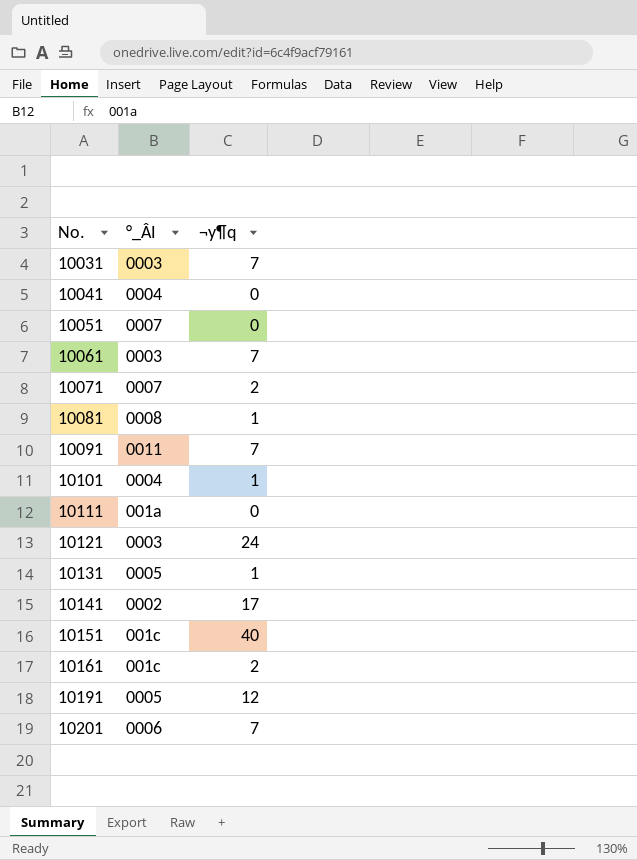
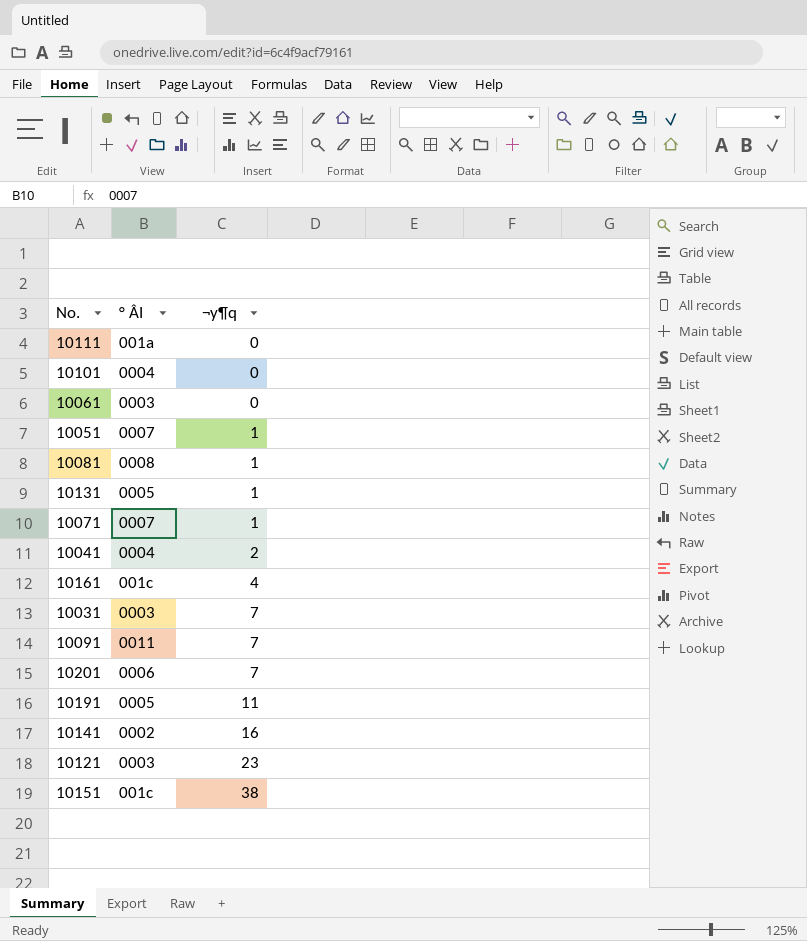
row order: No. ascending -> ¬y¶q ascending
column name: °_ÂI -> ° ÂI
10101 | ¬y¶q: 1 -> 0
10061 | ¬y¶q: 7 -> 0
10051 | ¬y¶q: 0 -> 1
10071 | ¬y¶q: 2 -> 1
10041 | ¬y¶q: 0 -> 2
10161 | ¬y¶q: 2 -> 4
10191 | ¬y¶q: 12 -> 11
10141 | ¬y¶q: 17 -> 16
10121 | ¬y¶q: 24 -> 23
10151 | ¬y¶q: 40 -> 38

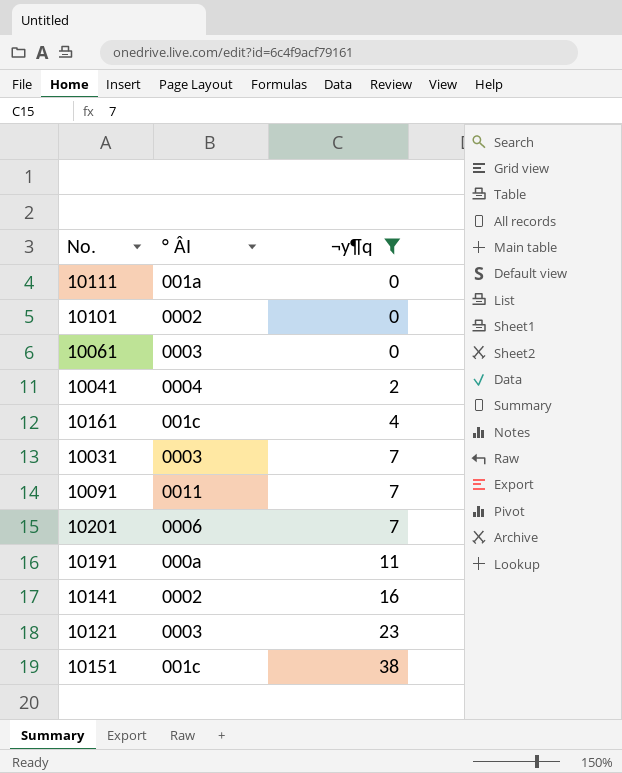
filter: none -> ¬y¶q != 1
10101 | ° ÂI: 0004 -> 0002
10191 | ° ÂI: 0005 -> 000a

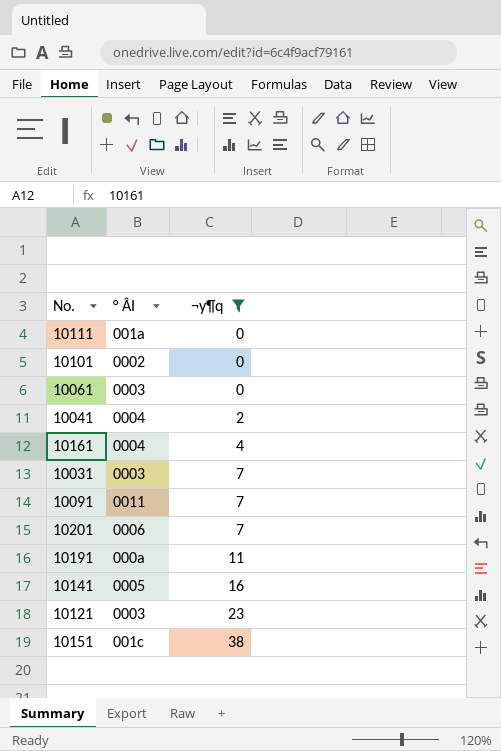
10161 | ° ÂI: 001c -> 0004
10141 | ° ÂI: 0002 -> 0005

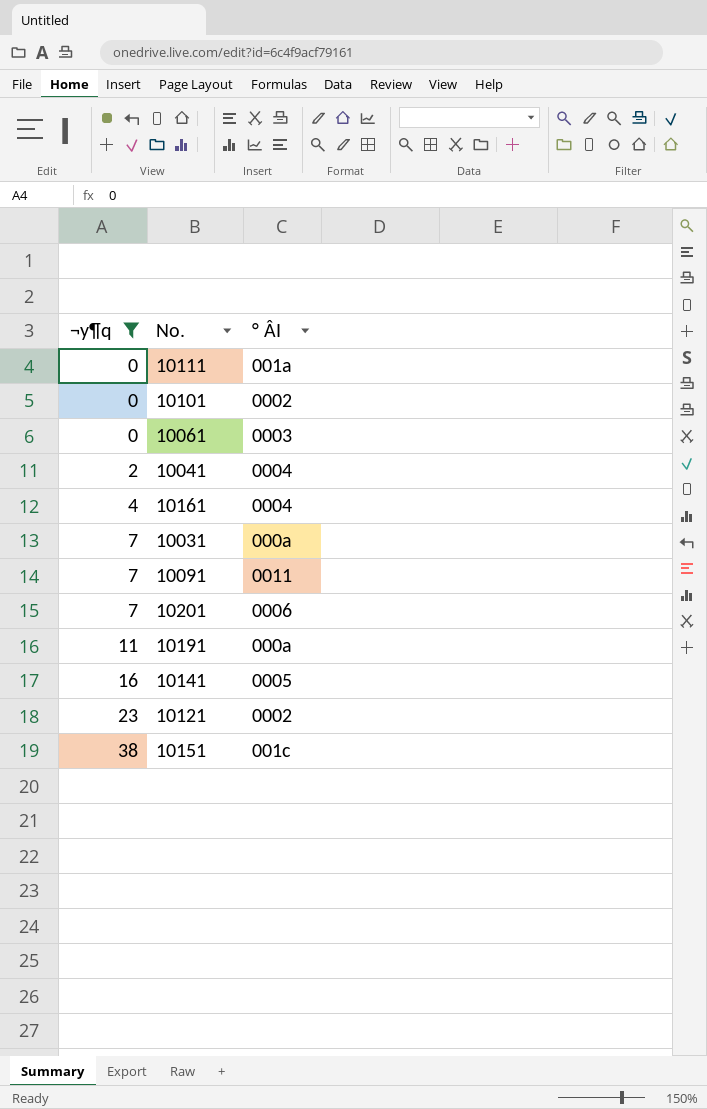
column ¬y¶q | position: 3 -> 1
10031 | ° ÂI: 0003 -> 000a
10121 | ° ÂI: 0003 -> 0002

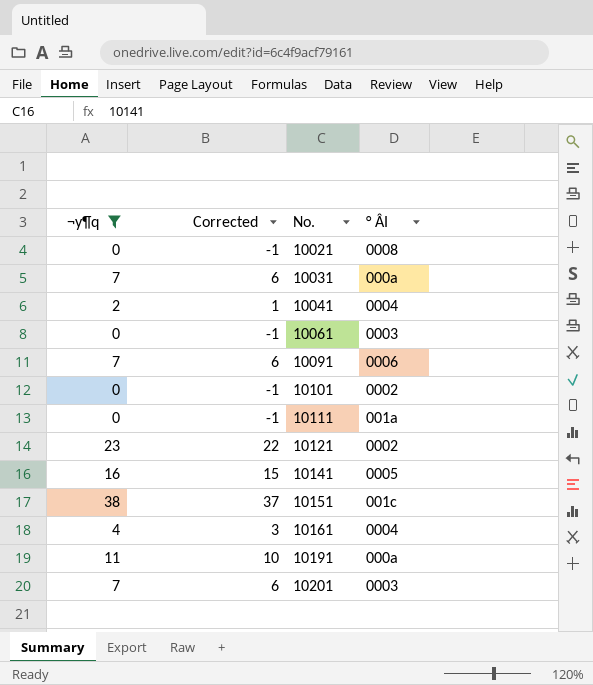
row order: ¬y¶q ascending -> No. ascending
column Corrected | formula: none -> [¬y¶q] - 1
row 10021: none -> 0 | -1 | 0008
10091 | ° ÂI: 0011 -> 0006
10201 | ° ÂI: 0006 -> 0003

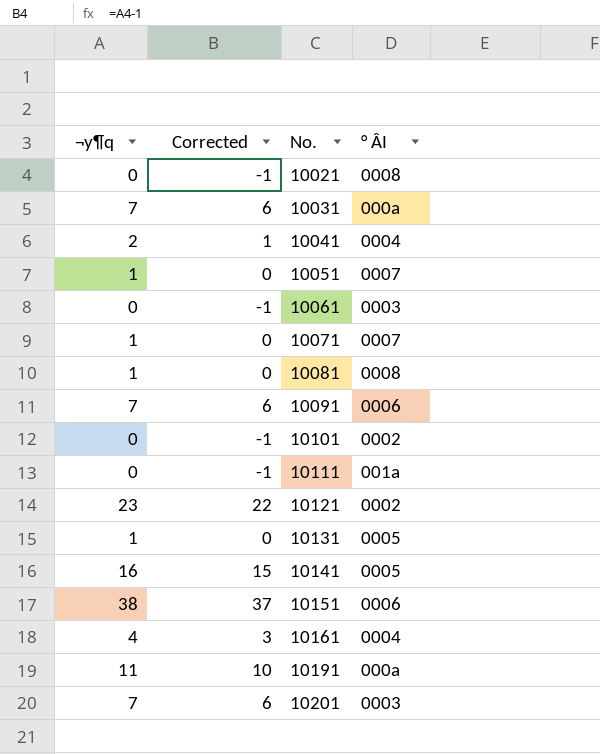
filter: ¬y¶q != 1 -> none
10151 | ° ÂI: 001c -> 0006

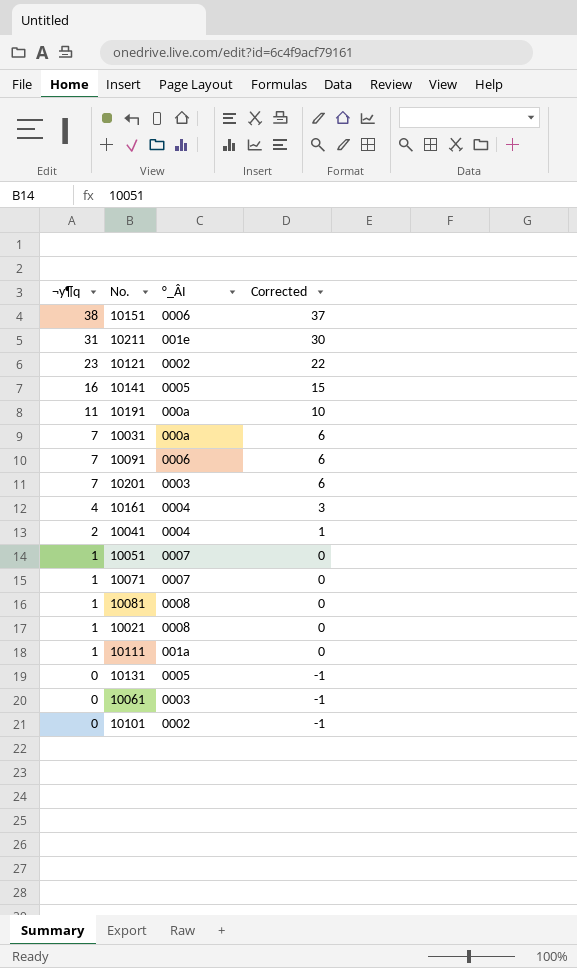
row order: No. ascending -> ¬y¶q descending
column name: ° ÂI -> °_ÂI
column Corrected | position: 2 -> 4
row 10211: none -> 31 | 001e | 30
10021 | ¬y¶q: 0 -> 1
10021 | Corrected: -1 -> 0
10111 | ¬y¶q: 0 -> 1
10111 | Corrected: -1 -> 0
10131 | ¬y¶q: 1 -> 0
10131 | Corrected: 0 -> -1

